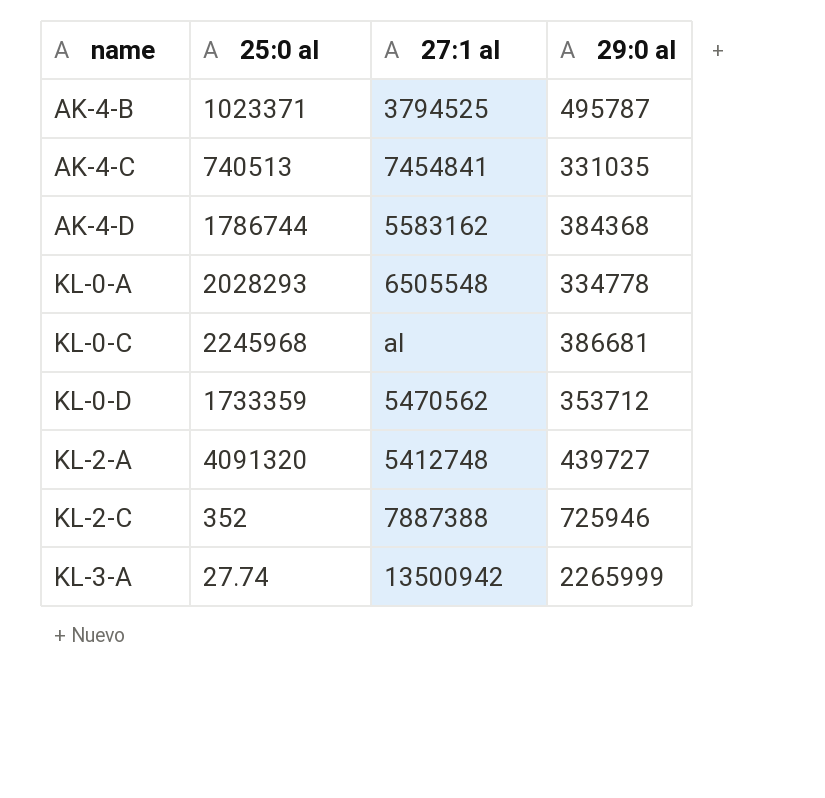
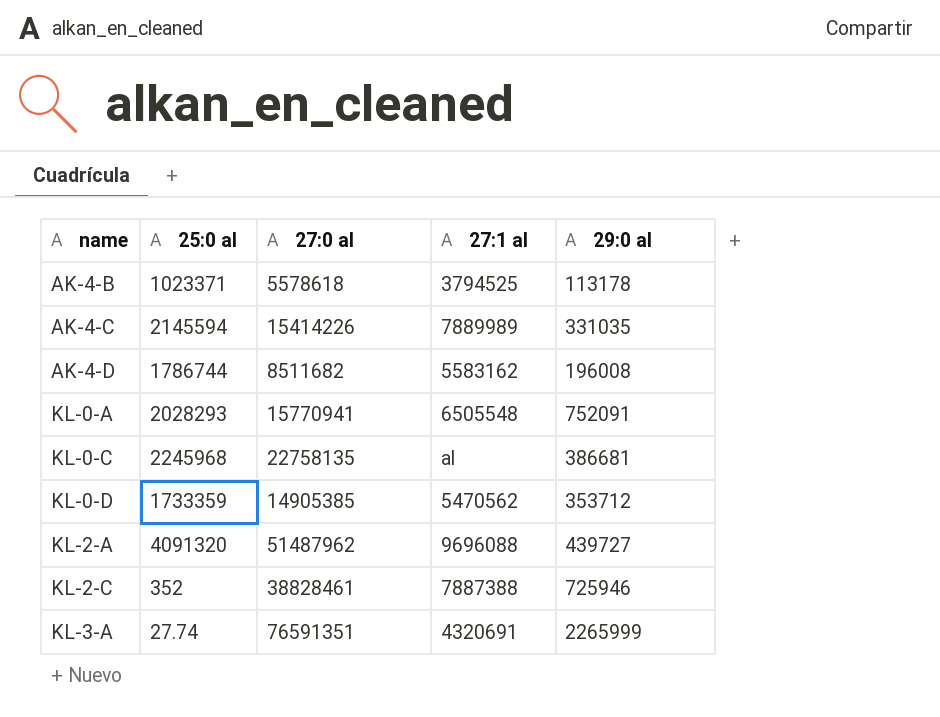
column 27:0 al | position: none -> 3
AK-4-B | 29:0 al: 495787 -> 113178
AK-4-C | 25:0 al: 740513 -> 2145594
AK-4-C | 27:1 al: 7454841 -> 7889989
AK-4-D | 29:0 al: 384368 -> 196008
KL-0-A | 29:0 al: 334778 -> 752091
KL-2-A | 27:1 al: 5412748 -> 9696088
KL-3-A | 27:1 al: 13500942 -> 4320691

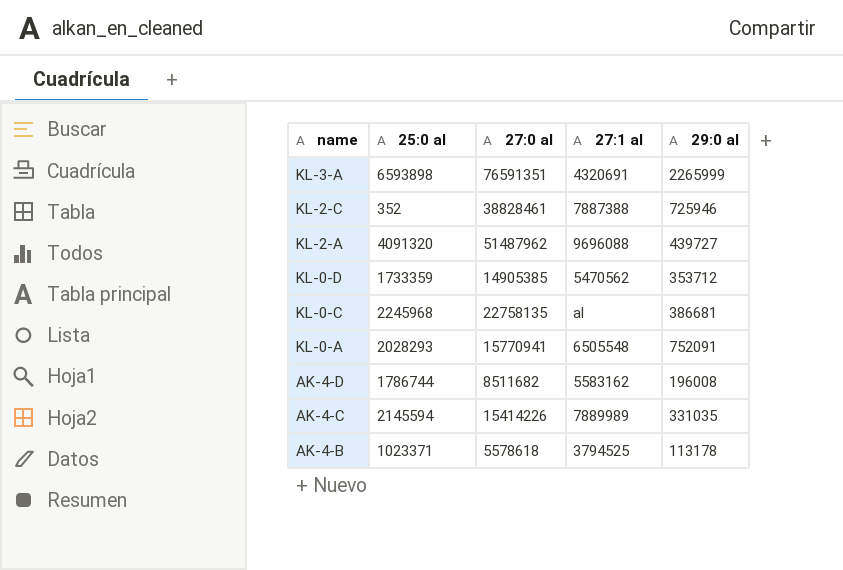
row order: name ascending -> name descending
KL-3-A | 25:0 al: 27.74 -> 6593898

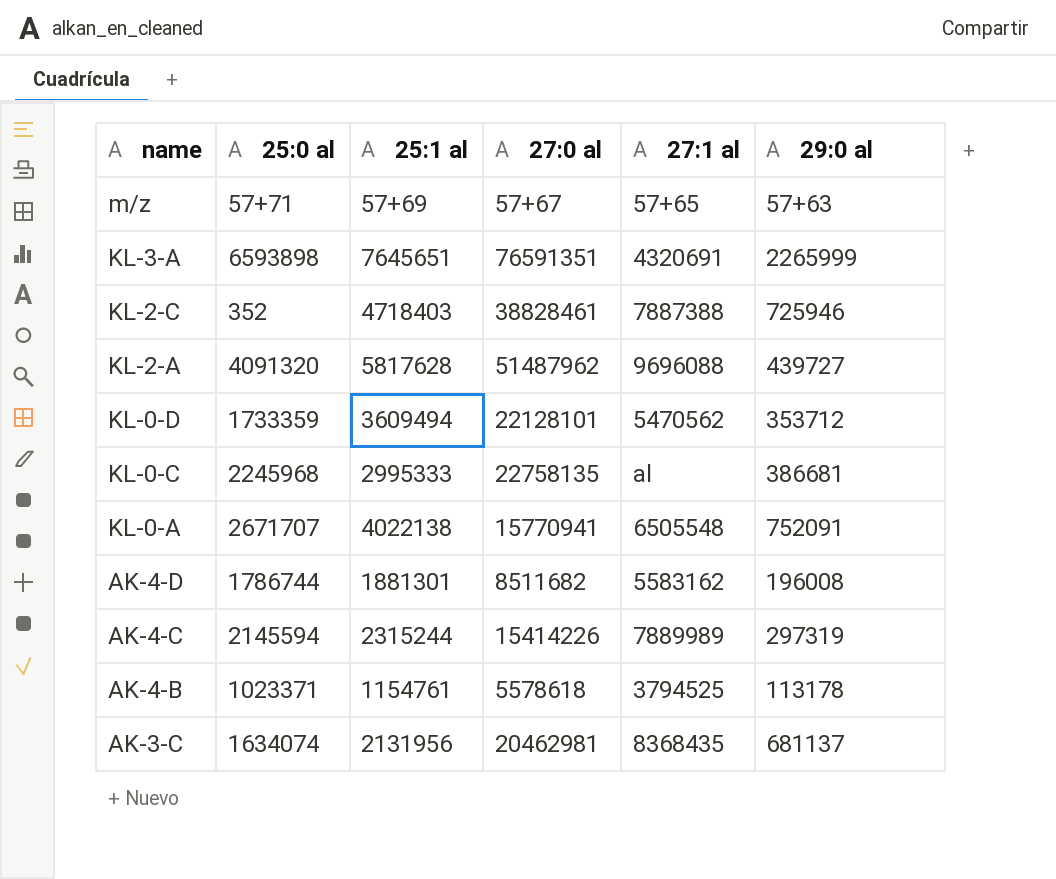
column 25:1 al | position: none -> 3
row m/z: none -> 57+71 | 57+69 | 57+67 | 57+65 | 57+63
KL-0-D | 27:0 al: 14905385 -> 22128101
KL-0-A | 25:0 al: 2028293 -> 2671707
AK-4-C | 29:0 al: 331035 -> 297319
row AK-3-C: none -> 1634074 | 2131956 | 20462981 | 8368435 | 681137

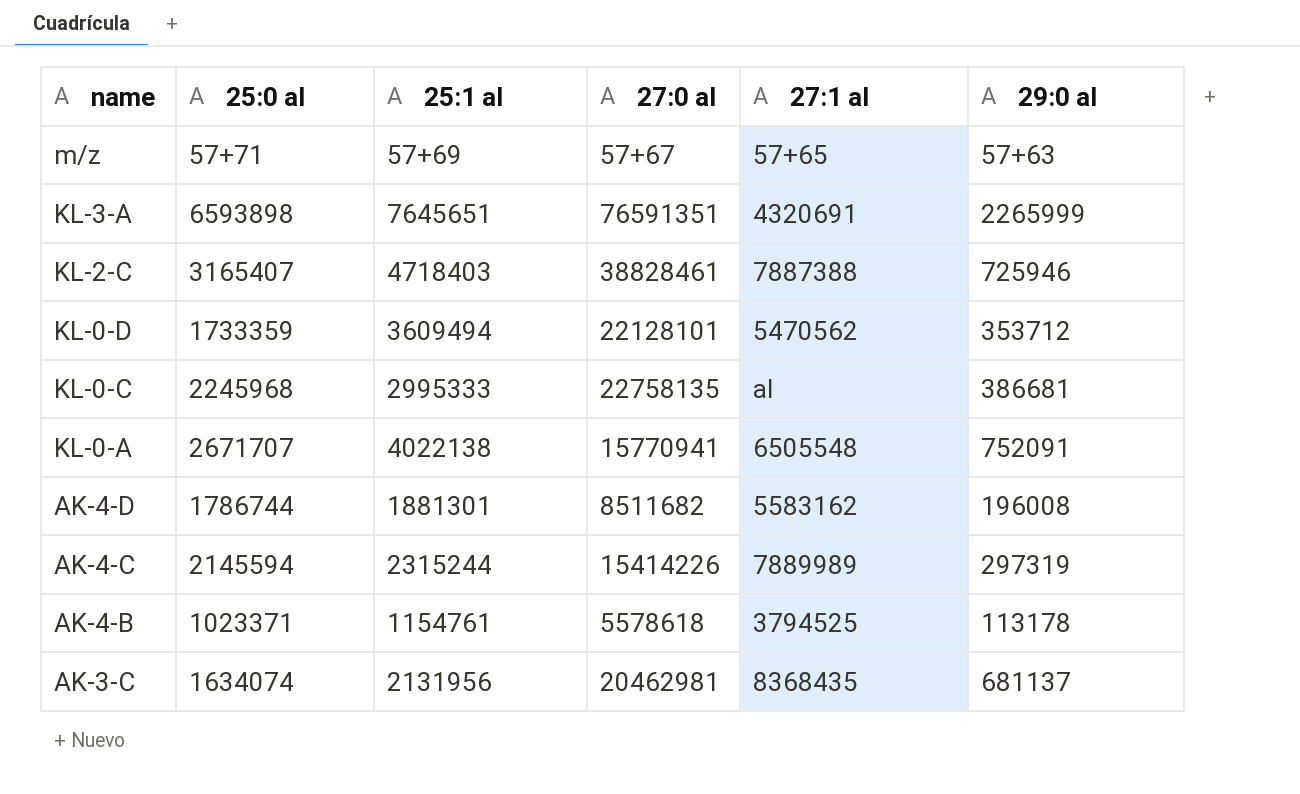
row KL-2-A: 4091320 | 5817628 | 51487962 | 9696088 | 439727 -> none
KL-2-C | 25:0 al: 352 -> 3165407

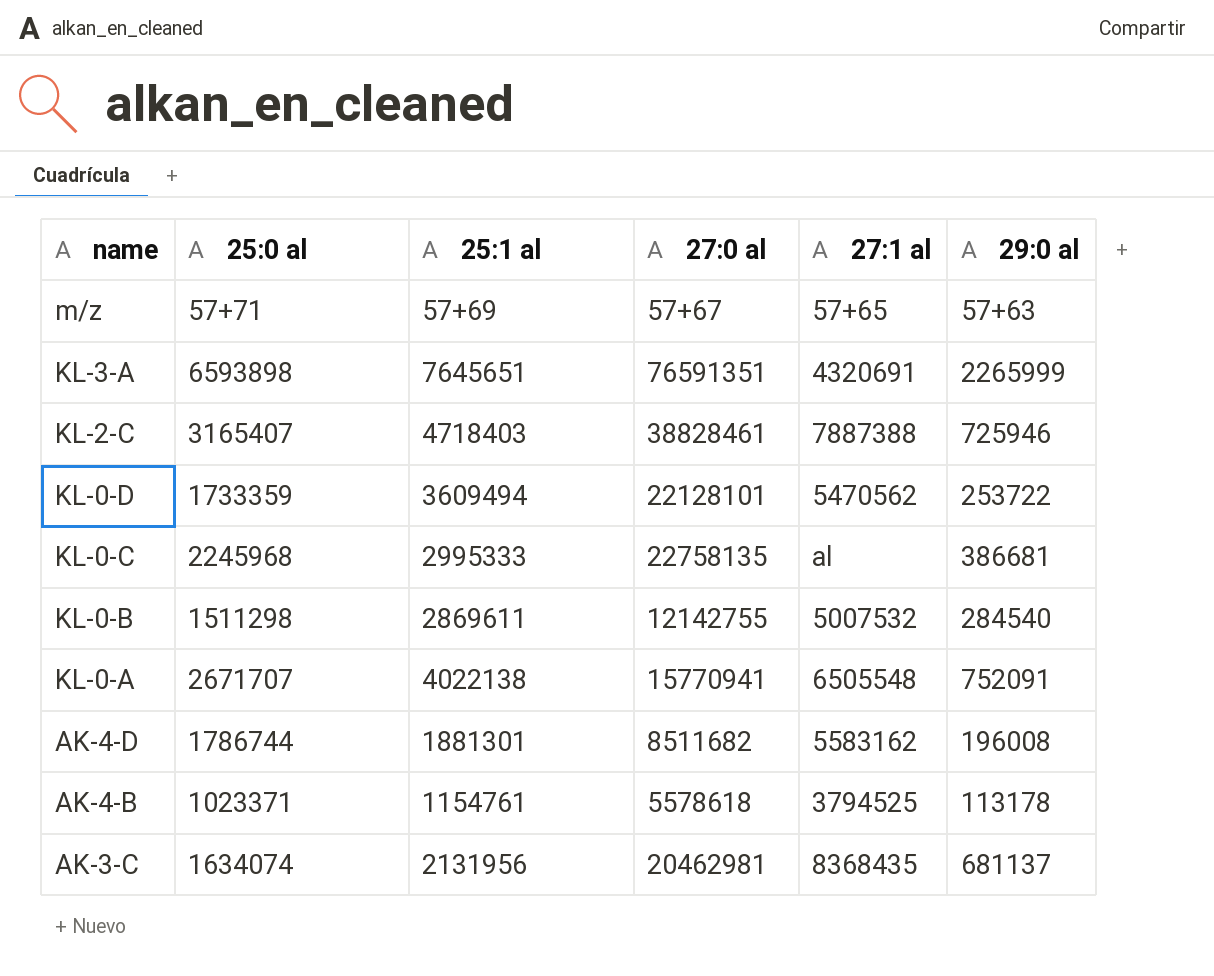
row AK-4-C: 2145594 | 2315244 | 15414226 | 7889989 | 297319 -> none
KL-0-D | 29:0 al: 353712 -> 253722
row KL-0-B: none -> 1511298 | 2869611 | 12142755 | 5007532 | 284540

